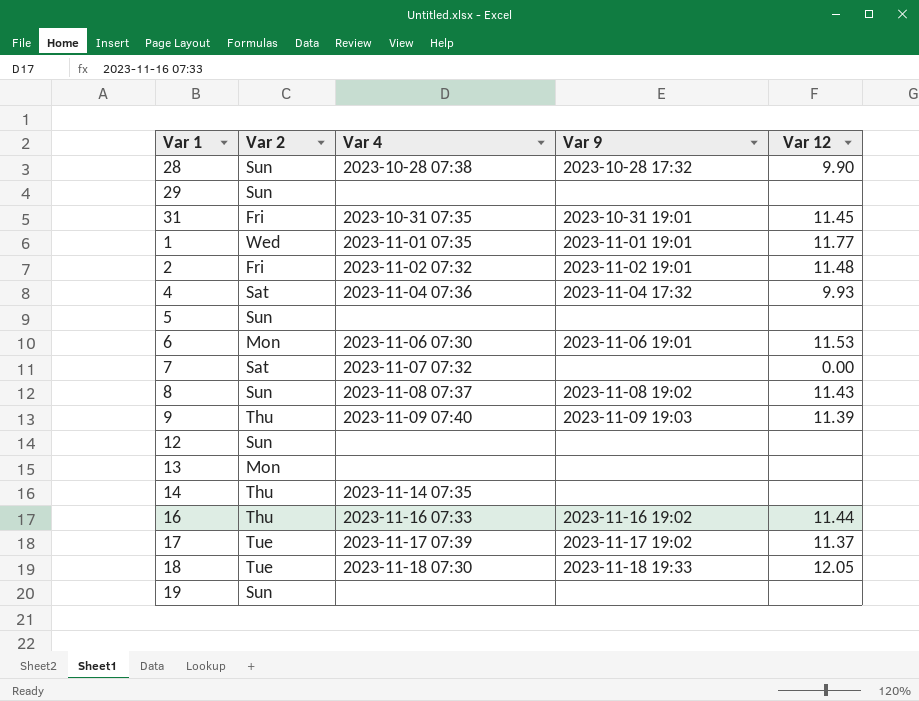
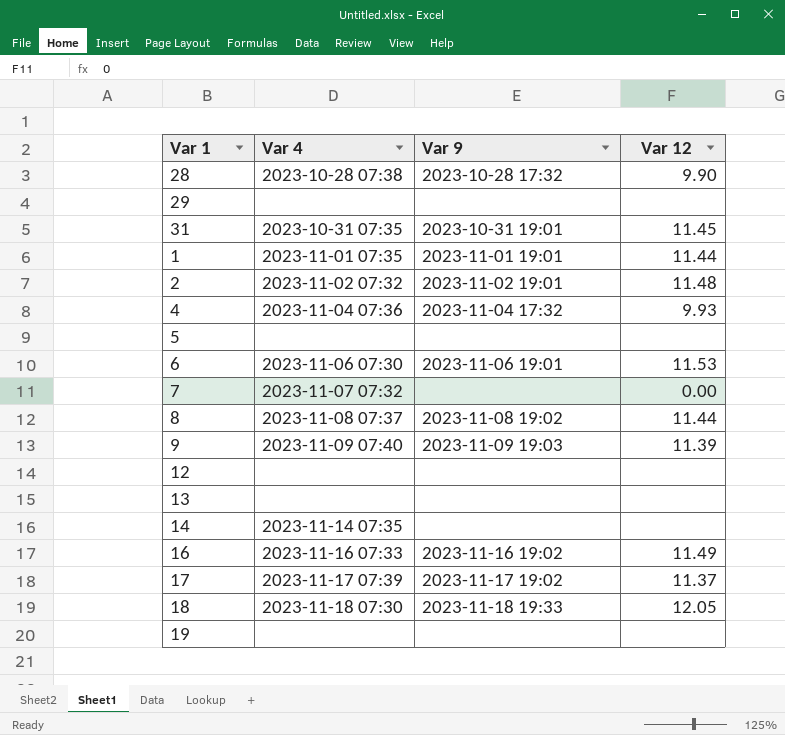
column Var 2 | position: 2 -> none
1 | Var 12: 11.77 -> 11.44
8 | Var 12: 11.43 -> 11.44
16 | Var 12: 11.44 -> 11.49

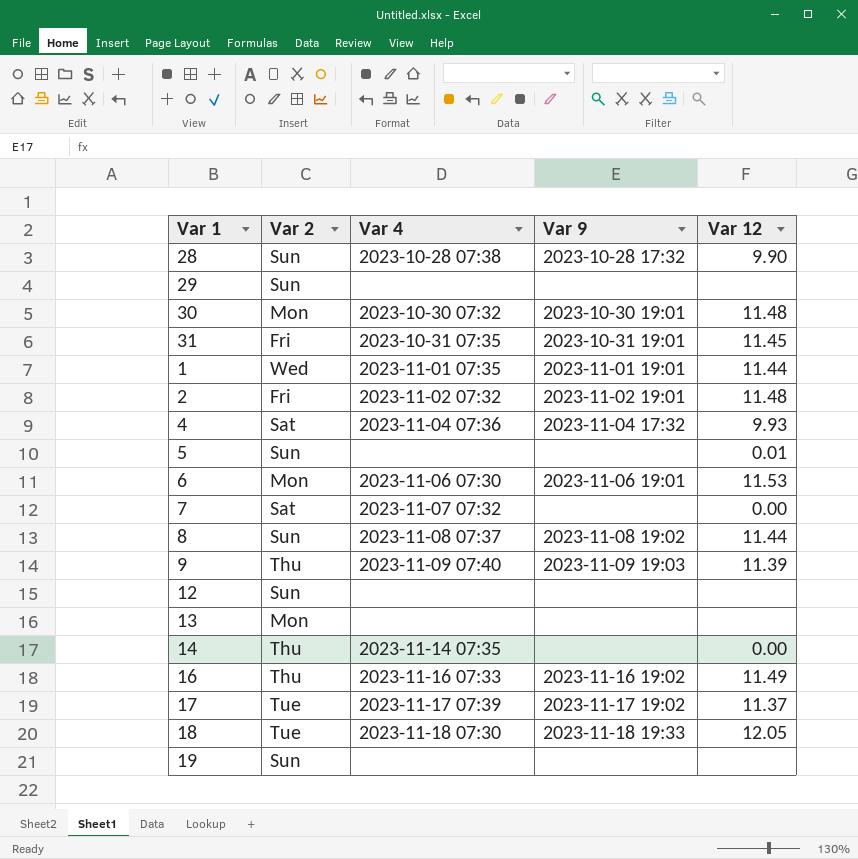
column Var 2 | position: none -> 2
row 30: none -> Mon | 2023-10-30 07:32 | 2023-10-30 19:01 | 11.48
5 | Var 12: none -> 0.01
14 | Var 12: none -> 0.00

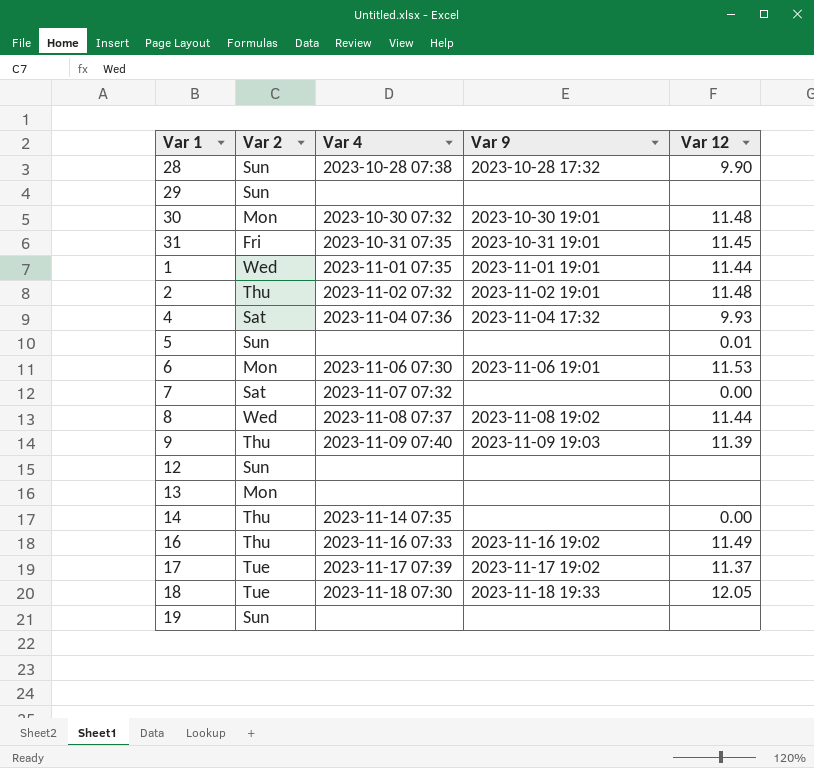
2 | Var 2: Fri -> Thu
8 | Var 2: Sun -> Wed

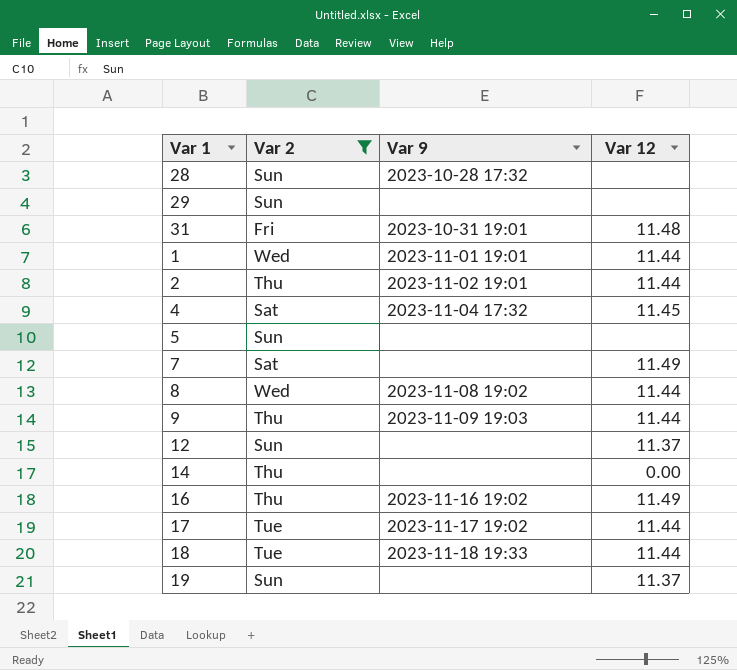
filter: none -> Var 2 != Mon
column Var 4 | position: 3 -> none
28 | Var 12: 9.90 -> none
31 | Var 12: 11.45 -> 11.48
2 | Var 12: 11.48 -> 11.44
4 | Var 12: 9.93 -> 11.45
5 | Var 12: 0.01 -> none
7 | Var 12: 0.00 -> 11.49
9 | Var 12: 11.39 -> 11.44
12 | Var 12: none -> 11.37
17 | Var 12: 11.37 -> 11.44
18 | Var 12: 12.05 -> 11.44
19 | Var 12: none -> 11.37

